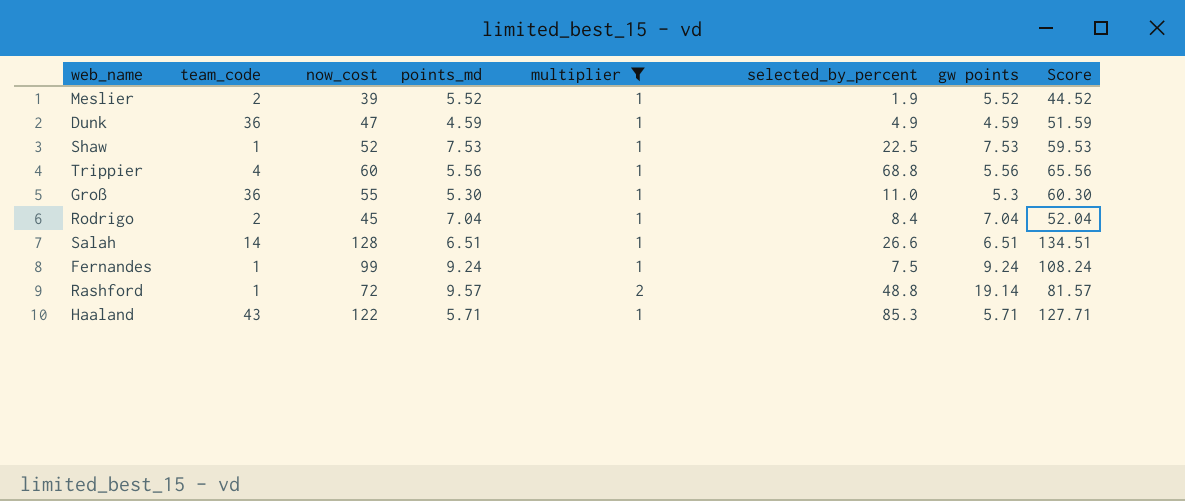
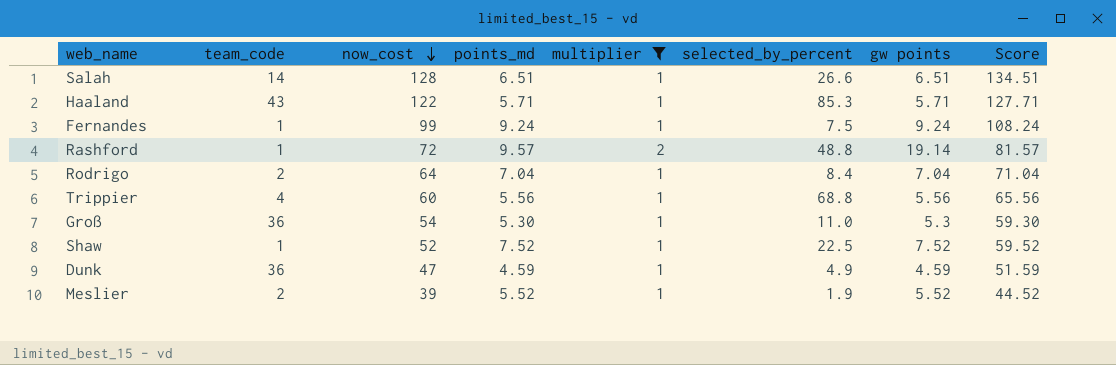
row order: none -> now_cost descending
Rodrigo | now_cost: 45 -> 64
Rodrigo | Score: 52.04 -> 71.04
Groß | now_cost: 55 -> 54
Groß | Score: 60.30 -> 59.30
Shaw | points_md: 7.53 -> 7.52
Shaw | gw points: 7.53 -> 7.52
Shaw | Score: 59.53 -> 59.52

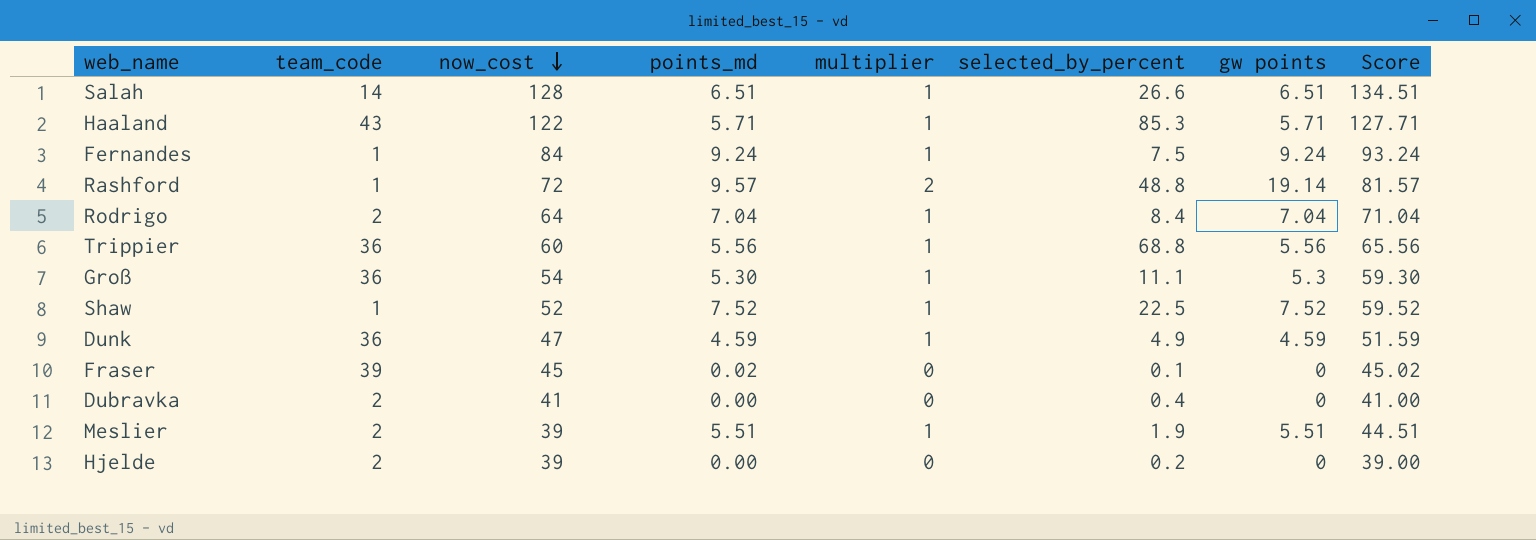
filter: multiplier != 0 -> none
Fernandes | now_cost: 99 -> 84
Fernandes | Score: 108.24 -> 93.24
Trippier | team_code: 4 -> 36
Groß | selected_by_percent: 11.0 -> 11.1
Meslier | points_md: 5.52 -> 5.51
Meslier | gw points: 5.52 -> 5.51
Meslier | Score: 44.52 -> 44.51

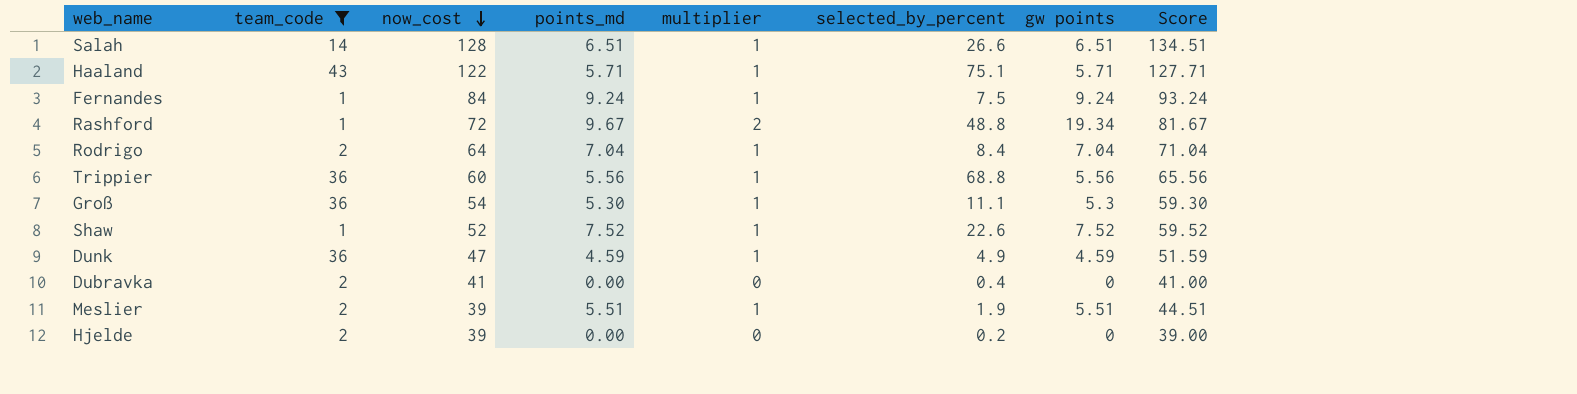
filter: none -> team_code != 39
Haaland | selected_by_percent: 85.3 -> 75.1
Rashford | points_md: 9.57 -> 9.67
Rashford | gw points: 19.14 -> 19.34
Rashford | Score: 81.57 -> 81.67
Shaw | selected_by_percent: 22.5 -> 22.6

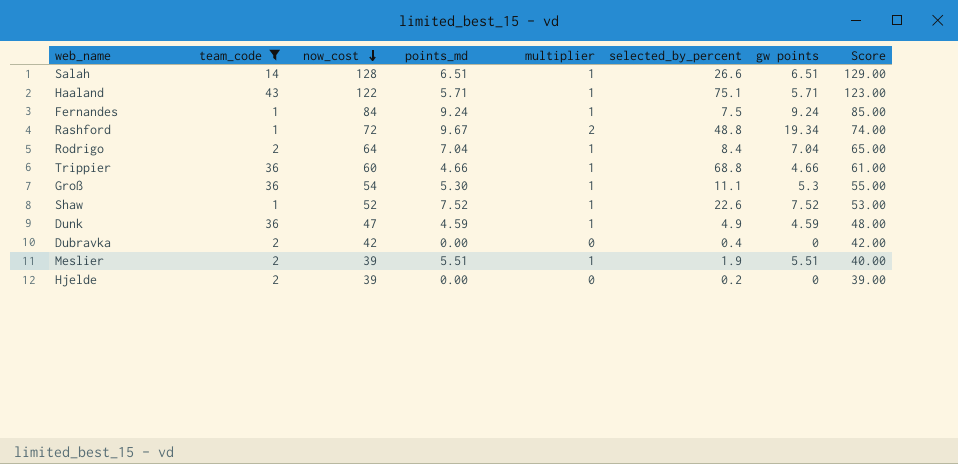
column Score | formula: [now_cost] + [points_md] -> [now_cost] + [multiplier]
Trippier | points_md: 5.56 -> 4.66
Trippier | gw points: 5.56 -> 4.66
Dubravka | now_cost: 41 -> 42

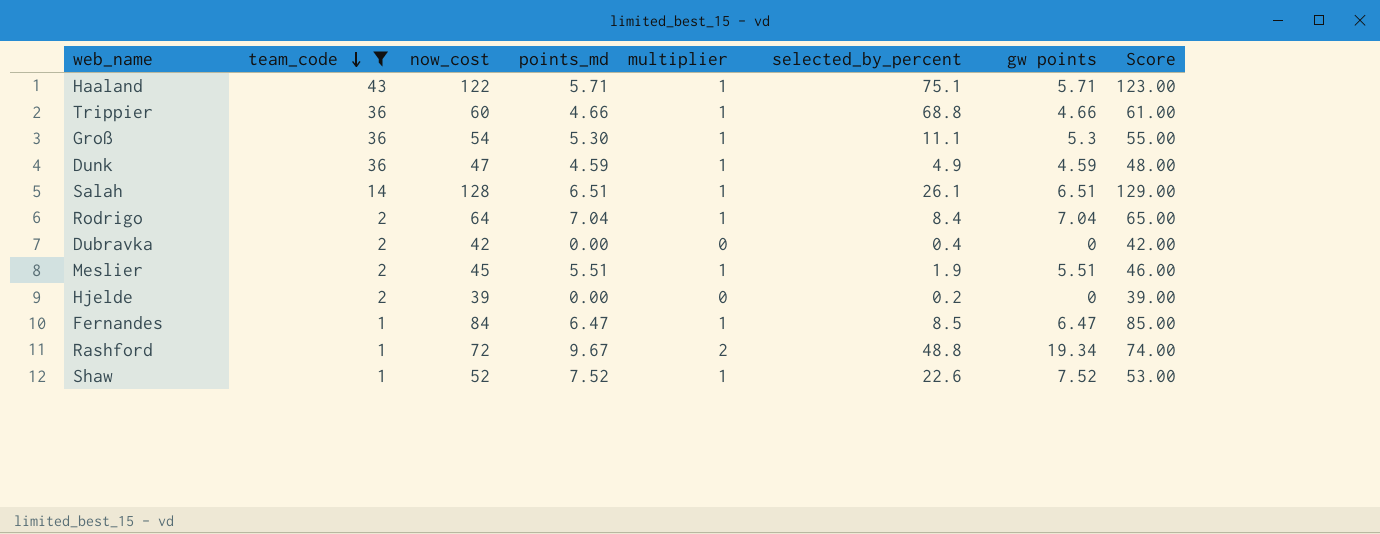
row order: now_cost descending -> team_code descending
Salah | selected_by_percent: 26.6 -> 26.1
Meslier | now_cost: 39 -> 45
Meslier | Score: 40.00 -> 46.00
Fernandes | points_md: 9.24 -> 6.47
Fernandes | selected_by_percent: 7.5 -> 8.5
Fernandes | gw points: 9.24 -> 6.47

